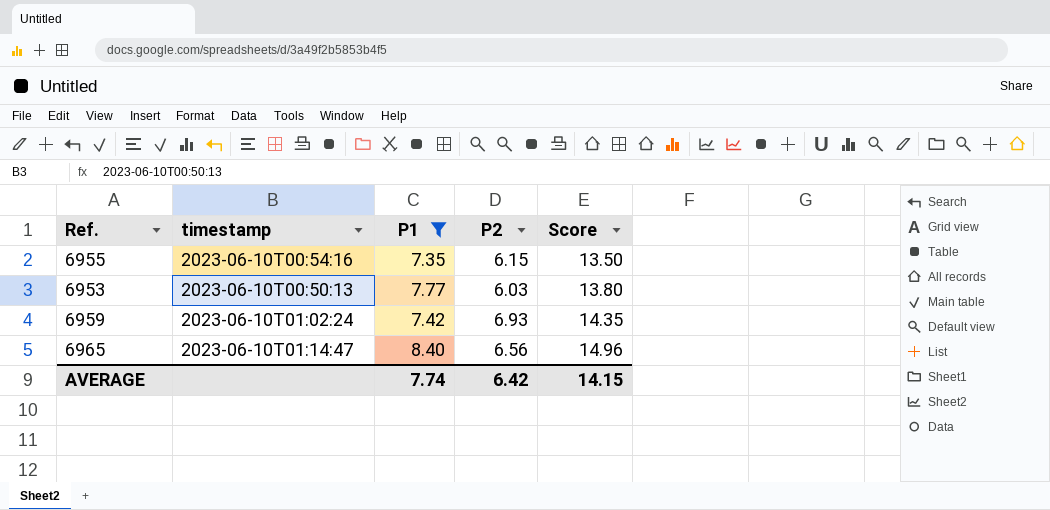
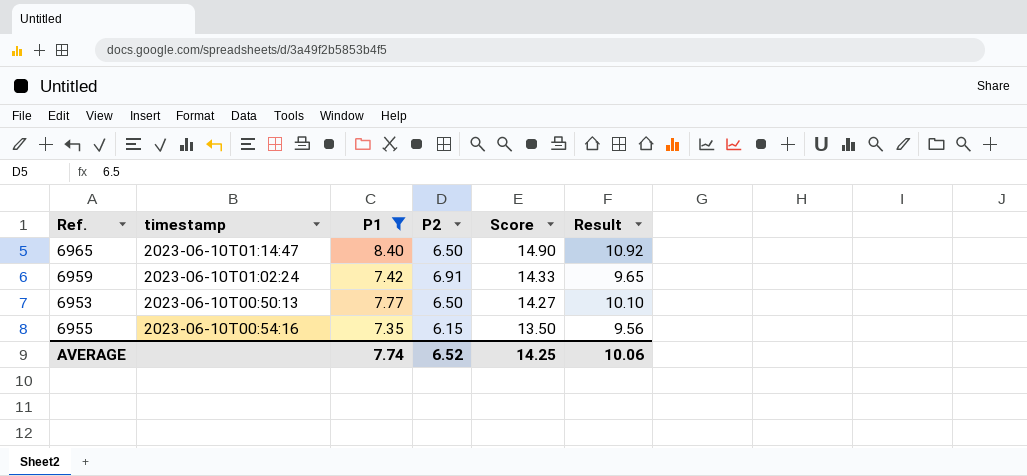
row order: Score ascending -> Score descending
column Result | formula: none -> [P1] * 1.3
6965 | P2: 6.56 -> 6.50
6965 | Score: 14.96 -> 14.90
6959 | P2: 6.93 -> 6.91
6959 | Score: 14.35 -> 14.33
6953 | P2: 6.03 -> 6.50
6953 | Score: 13.80 -> 14.27
AVERAGE | P2: 6.42 -> 6.52
AVERAGE | Score: 14.15 -> 14.25

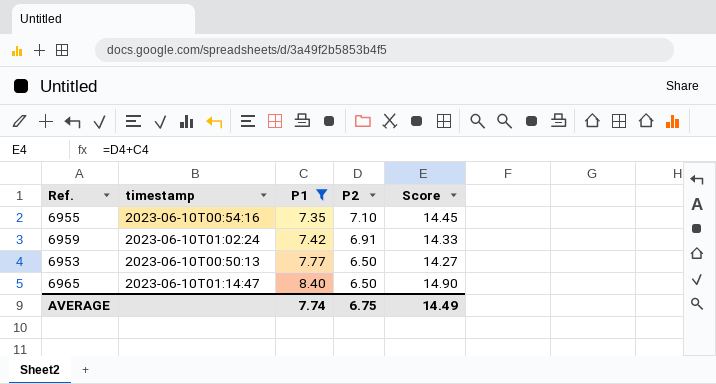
row order: Score descending -> P1 ascending
column Result | formula: [P1] * 1.3 -> none
6955 | P2: 6.15 -> 7.10
6955 | Score: 13.50 -> 14.45
AVERAGE | P2: 6.52 -> 6.75
AVERAGE | Score: 14.25 -> 14.49

